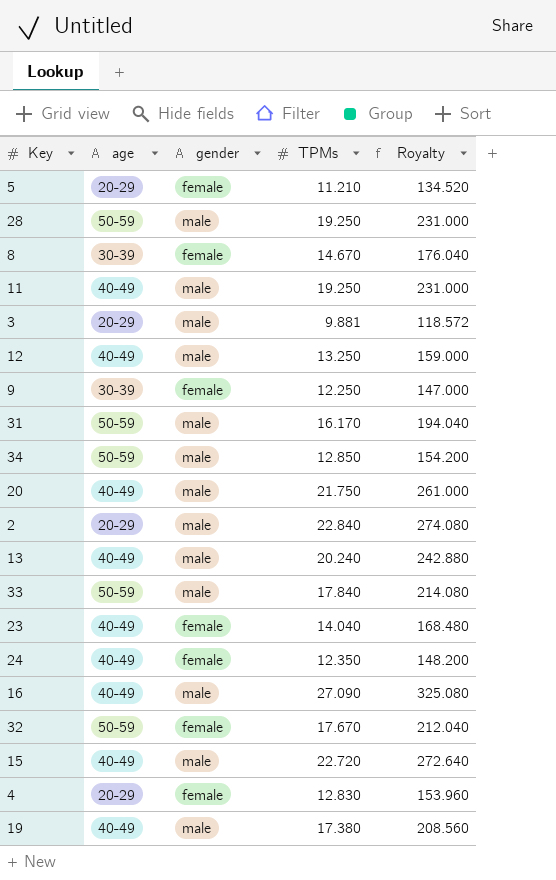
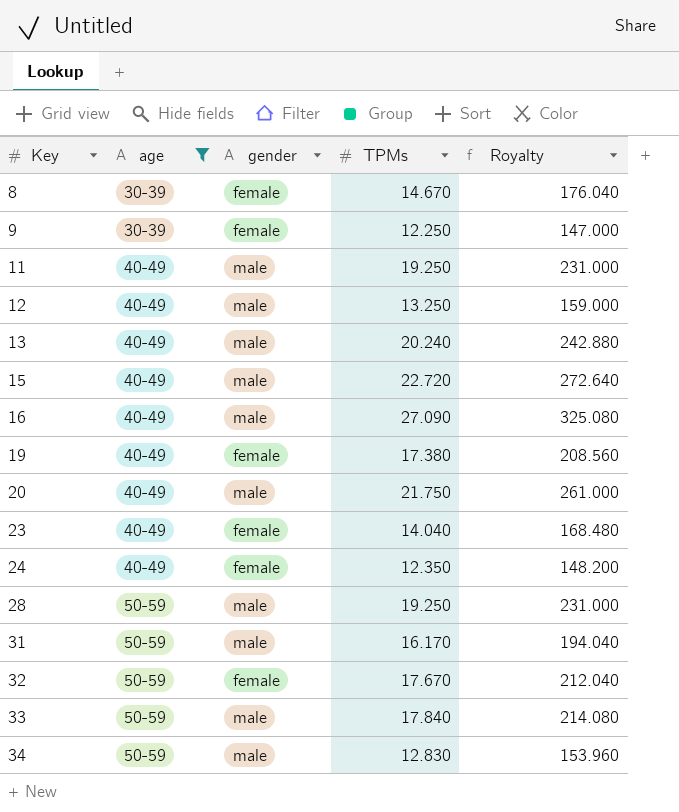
filter: none -> age != 20-29
row order: none -> Key ascending
19 | gender: male -> female
34 | TPMs: 12.850 -> 12.830
34 | Royalty: 154.200 -> 153.960

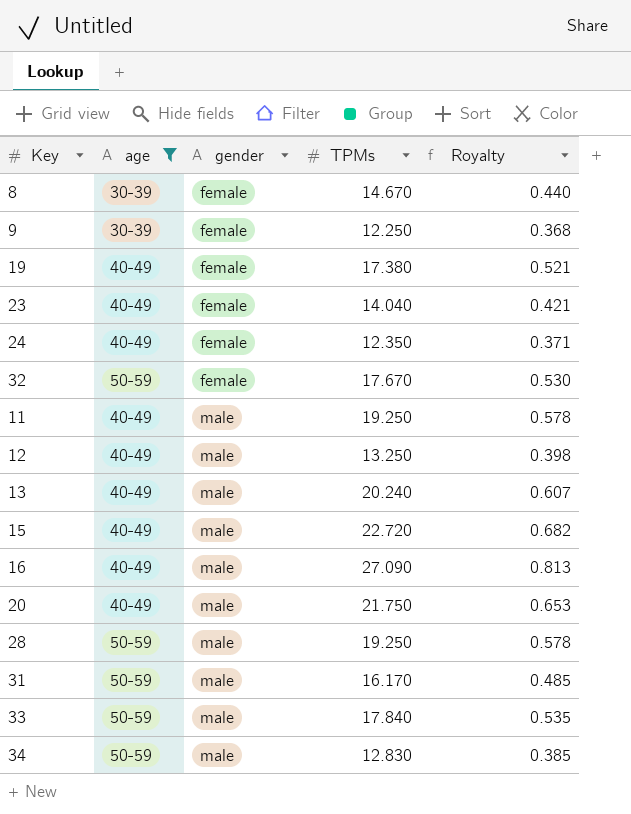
row order: Key ascending -> gender ascending
column Royalty | formula: [TPMs] * 12 -> [TPMs] * 0.03

